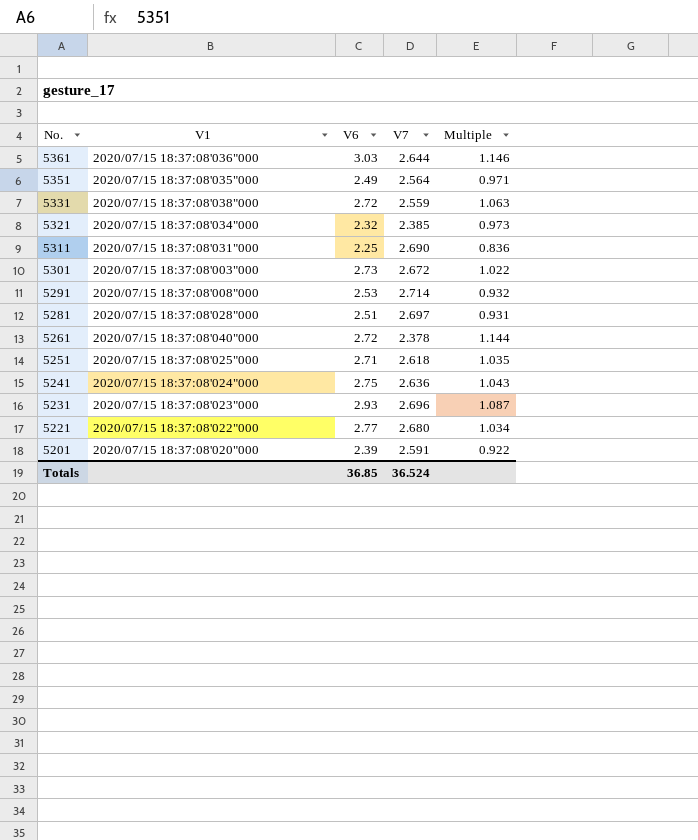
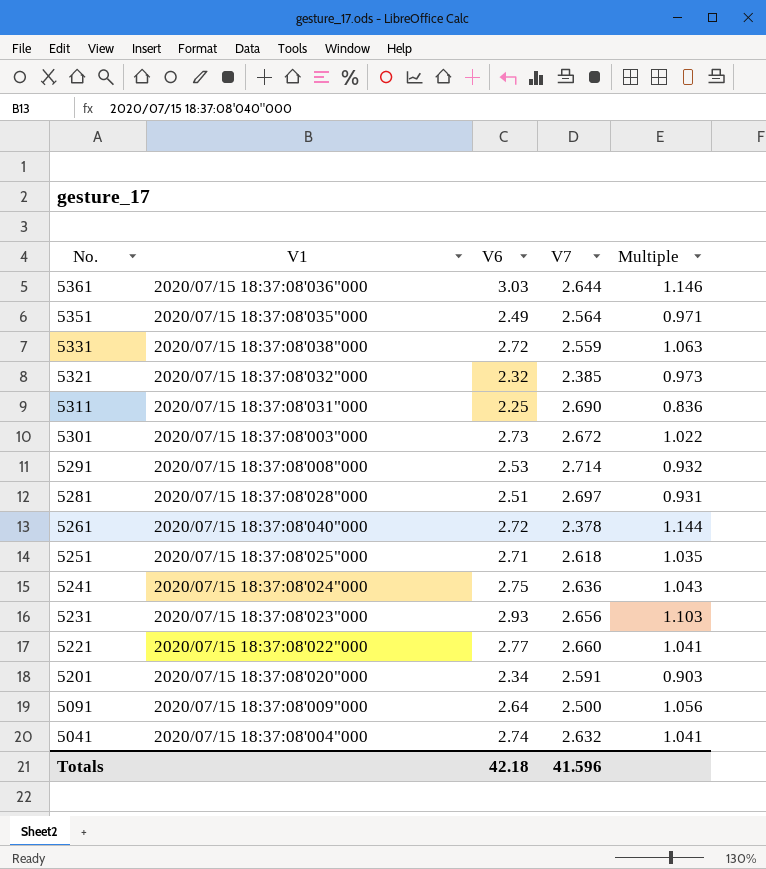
5321 | V1: 2020/07/15 18:37:08'034"000 -> 2020/07/15 18:37:08'032"000
5231 | V7: 2.696 -> 2.656
5231 | Multiple: 1.087 -> 1.103
5221 | V7: 2.680 -> 2.660
5221 | Multiple: 1.034 -> 1.041
5201 | V6: 2.39 -> 2.34
5201 | Multiple: 0.922 -> 0.903
row 5091: none -> 2020/07/15 18:37:08'009"000 | 2.64 | 2.500 | 1.056
row 5041: none -> 2020/07/15 18:37:08'004"000 | 2.74 | 2.632 | 1.041
Totals | V6: 36.85 -> 42.18
Totals | V7: 36.524 -> 41.596

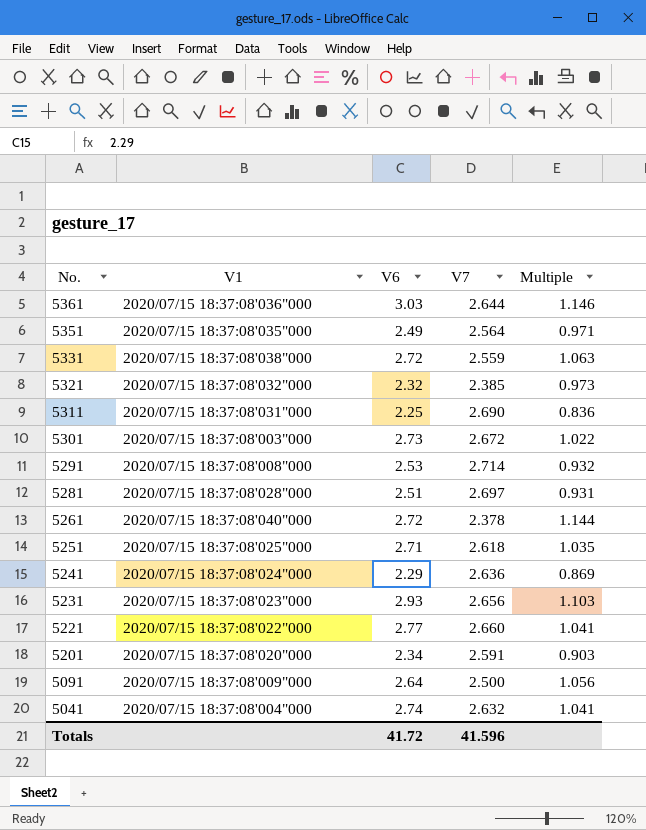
5241 | V6: 2.75 -> 2.29
5241 | Multiple: 1.043 -> 0.869
Totals | V6: 42.18 -> 41.72

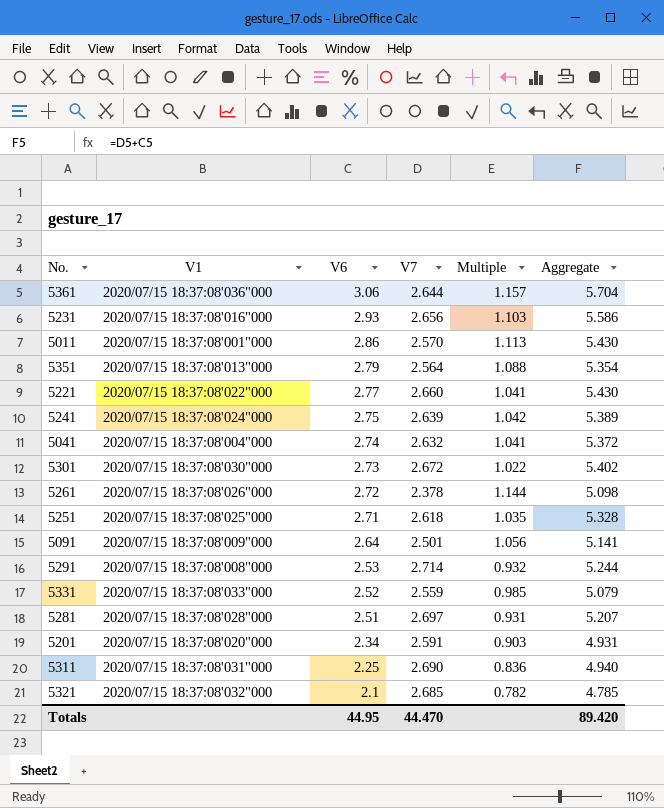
row order: No. descending -> V6 descending
column Aggregate | formula: none -> [V6] + [V7]
5361 | V6: 3.03 -> 3.06
5361 | Multiple: 1.146 -> 1.157
5231 | V1: 2020/07/15 18:37:08'023"000 -> 2020/07/15 18:37:08'016"000
row 5011: none -> 2020/07/15 18:37:08'001"000 | 2.86 | 2.570 | 1.113 | 5.430
5351 | V1: 2020/07/15 18:37:08'035"000 -> 2020/07/15 18:37:08'013"000
5351 | V6: 2.49 -> 2.79
5351 | Multiple: 0.971 -> 1.088
5241 | V6: 2.29 -> 2.75
5241 | V7: 2.636 -> 2.639
5241 | Multiple: 0.869 -> 1.042
5301 | V1: 2020/07/15 18:37:08'003"000 -> 2020/07/15 18:37:08'030"000
5261 | V1: 2020/07/15 18:37:08'040"000 -> 2020/07/15 18:37:08'026"000
5091 | V7: 2.500 -> 2.501
5331 | V1: 2020/07/15 18:37:08'038"000 -> 2020/07/15 18:37:08'033"000
5331 | V6: 2.72 -> 2.52
5331 | Multiple: 1.063 -> 0.985
5321 | V6: 2.32 -> 2.1
5321 | V7: 2.385 -> 2.685
5321 | Multiple: 0.973 -> 0.782
Totals | V6: 41.72 -> 44.95
Totals | V7: 41.596 -> 44.470

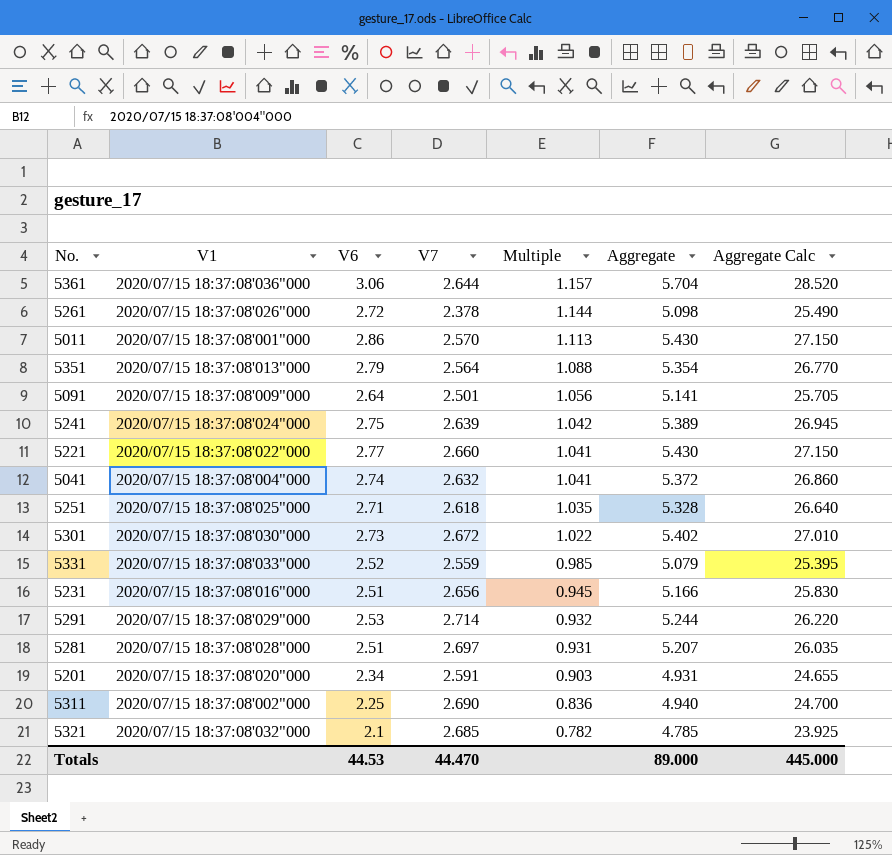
row order: V6 descending -> Multiple descending
column Aggregate Calc | formula: none -> [Aggregate] * 5
5231 | V6: 2.93 -> 2.51
5231 | Multiple: 1.103 -> 0.945
5231 | Aggregate: 5.586 -> 5.166
5291 | V1: 2020/07/15 18:37:08'008"000 -> 2020/07/15 18:37:08'029"000
5311 | V1: 2020/07/15 18:37:08'031"000 -> 2020/07/15 18:37:08'002"000
Totals | V6: 44.95 -> 44.53
Totals | Aggregate: 89.420 -> 89.000

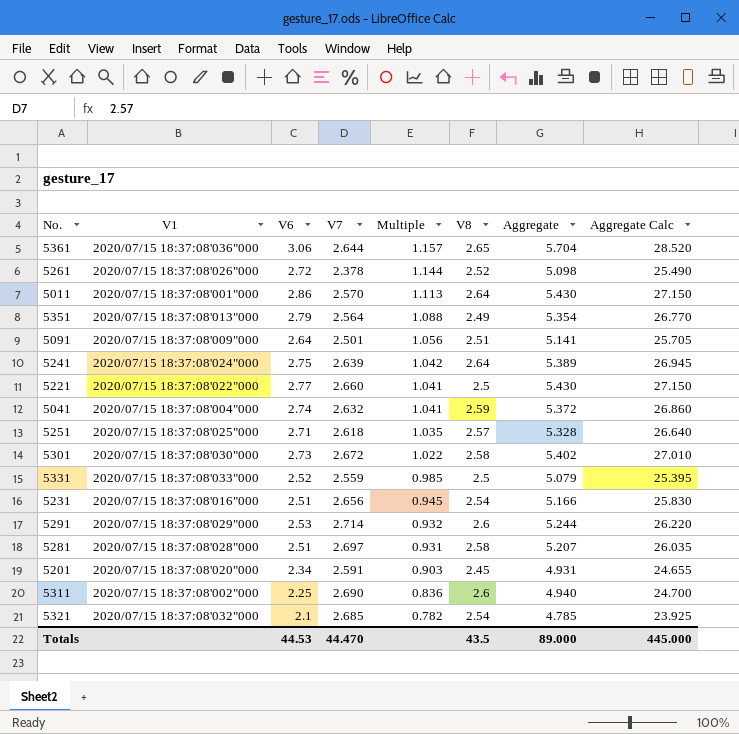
column V8 | position: none -> 6

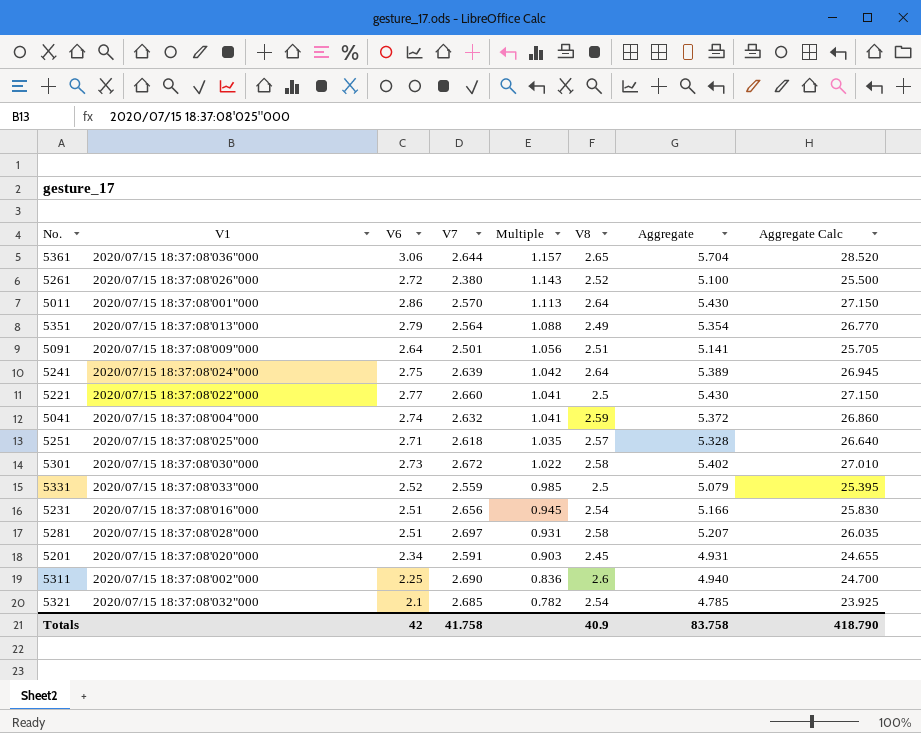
row 5291: 2020/07/15 18:37:08'029"000 | 2.53 | 2.714 | 0.932 | 2.6 | 5.244 | 26.220 -> none
5261 | V7: 2.378 -> 2.380
5261 | Multiple: 1.144 -> 1.143
5261 | Aggregate: 5.098 -> 5.100
5261 | Aggregate Calc: 25.490 -> 25.500
Totals | V6: 44.53 -> 42
Totals | V7: 44.470 -> 41.758
Totals | V8: 43.5 -> 40.9
Totals | Aggregate: 89.000 -> 83.758
Totals | Aggregate Calc: 445.000 -> 418.790

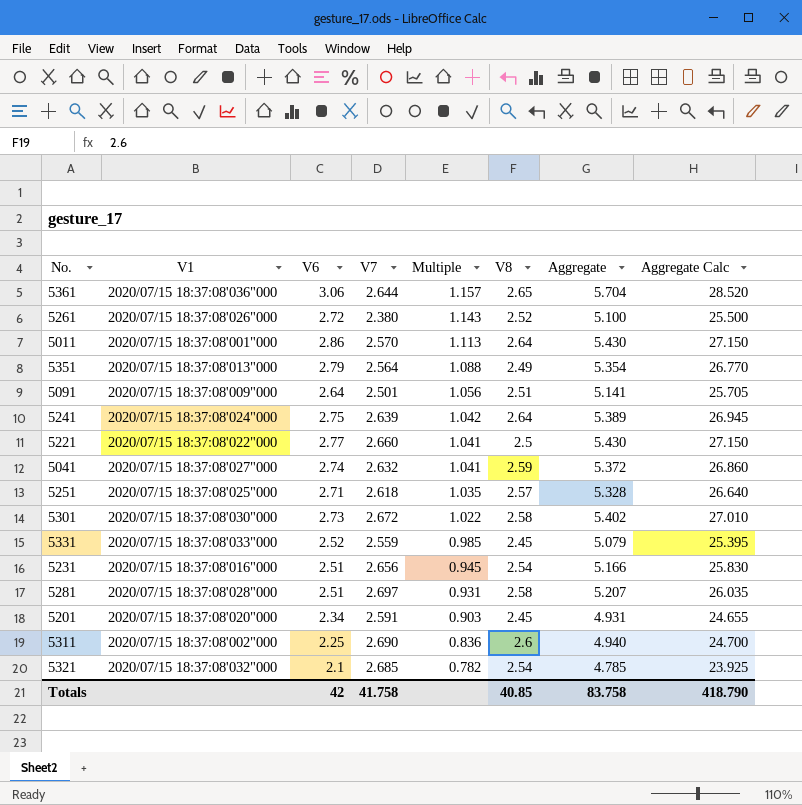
5041 | V1: 2020/07/15 18:37:08'004"000 -> 2020/07/15 18:37:08'027"000
5331 | V8: 2.5 -> 2.45
Totals | V8: 40.9 -> 40.85

